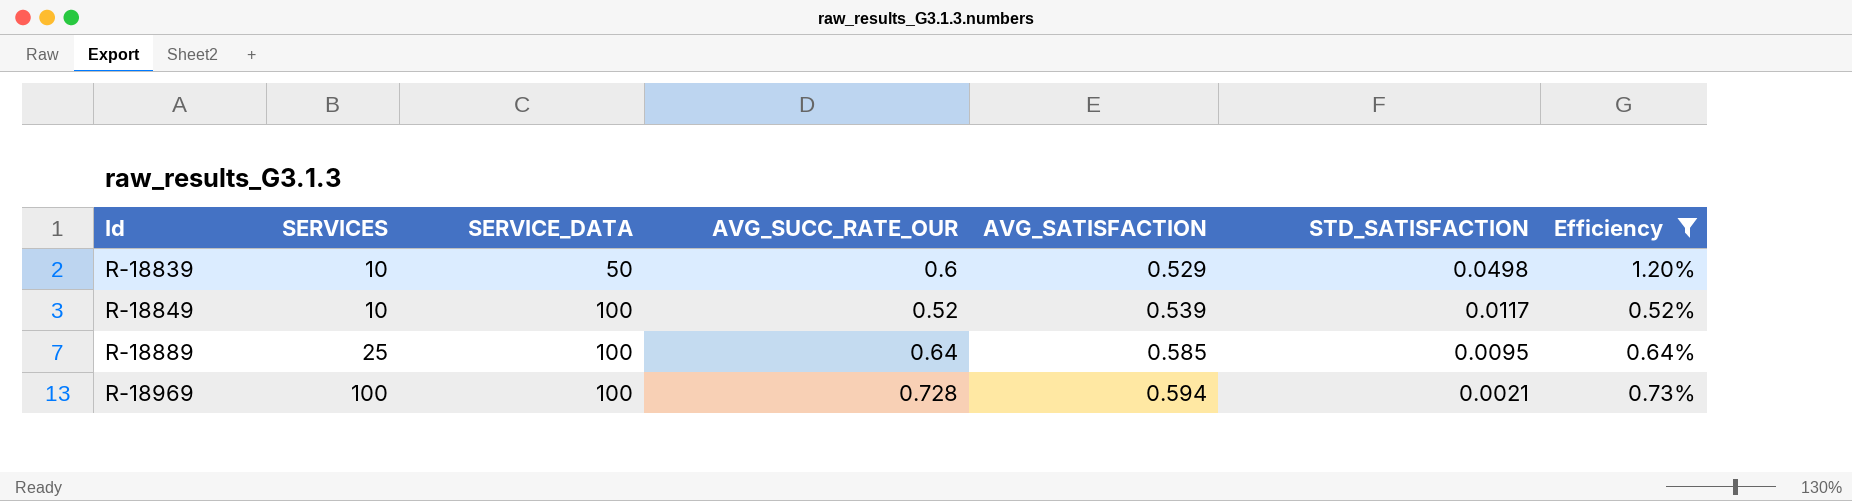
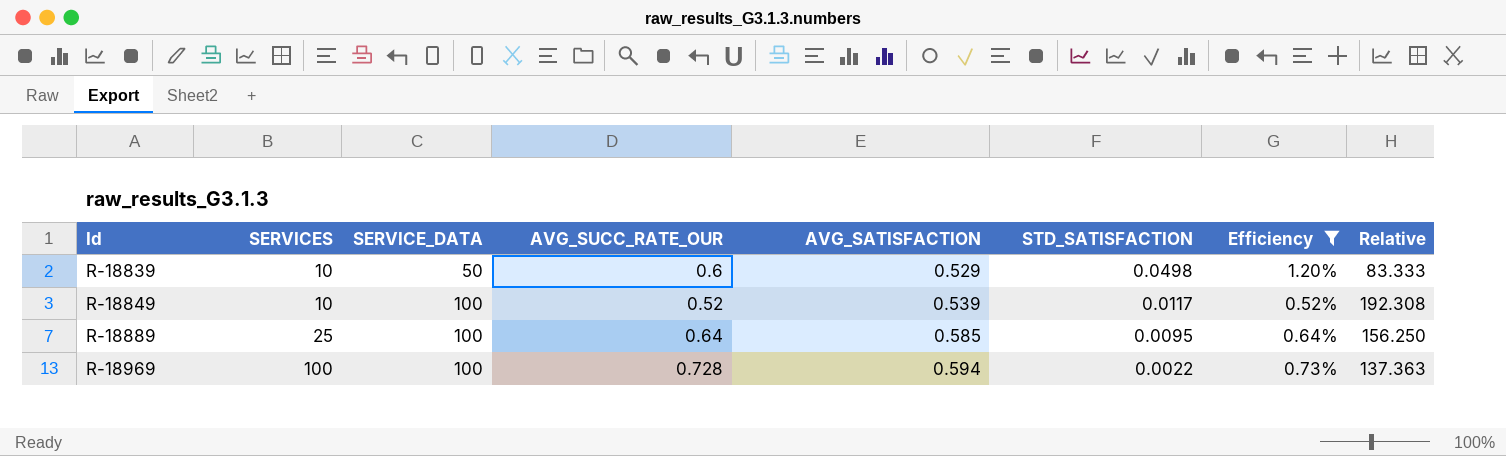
column Relative | formula: none -> [SERVICE_DATA] / [AVG_SUCC_RATE_OUR]
R-18969 | STD_SATISFACTION: 0.0021 -> 0.0022

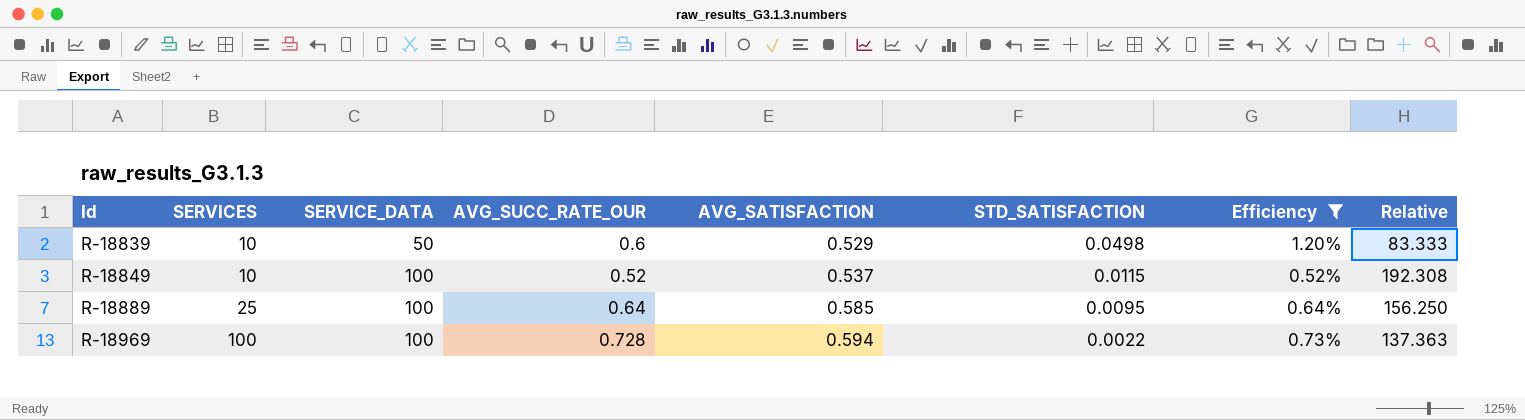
R-18849 | AVG_SATISFACTION: 0.539 -> 0.537
R-18849 | STD_SATISFACTION: 0.0117 -> 0.0115

